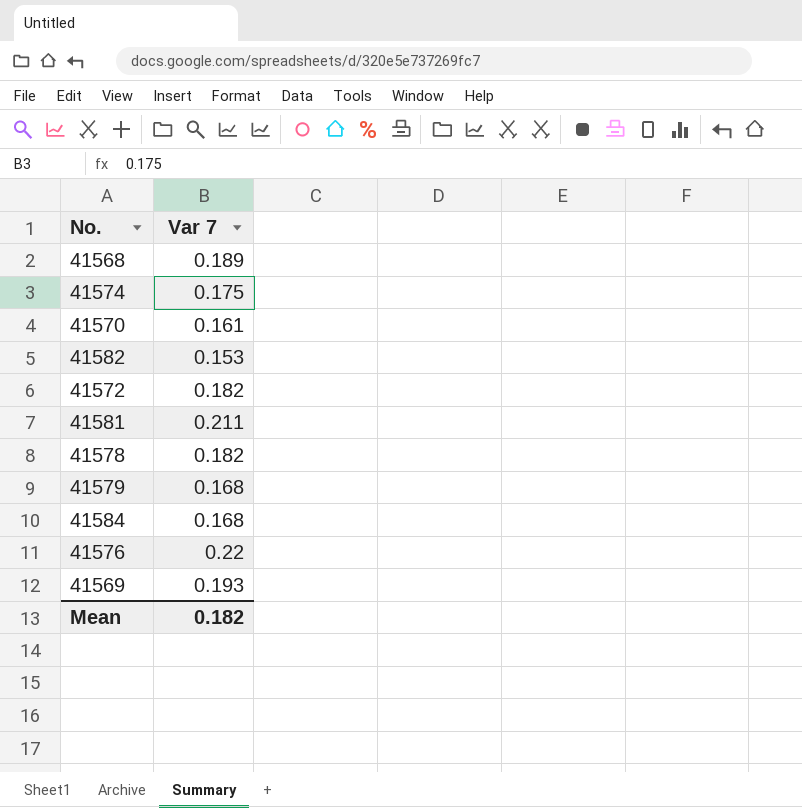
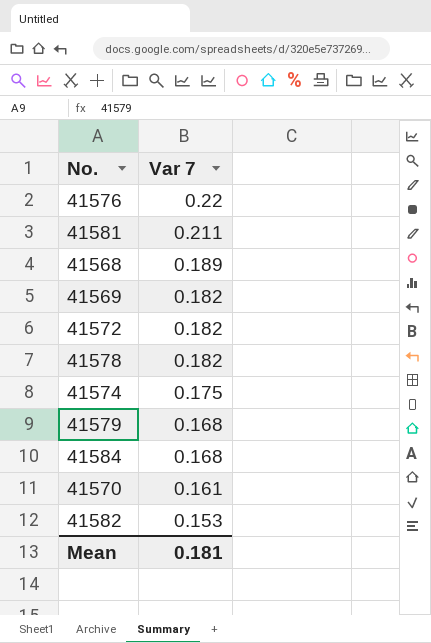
row order: none -> Var 7 descending
41569 | Var 7: 0.193 -> 0.182
Mean | Var 7: 0.182 -> 0.181

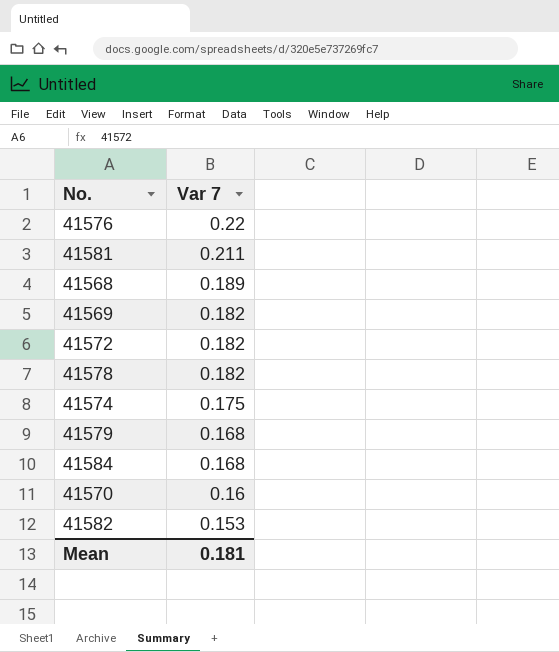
41570 | Var 7: 0.161 -> 0.16

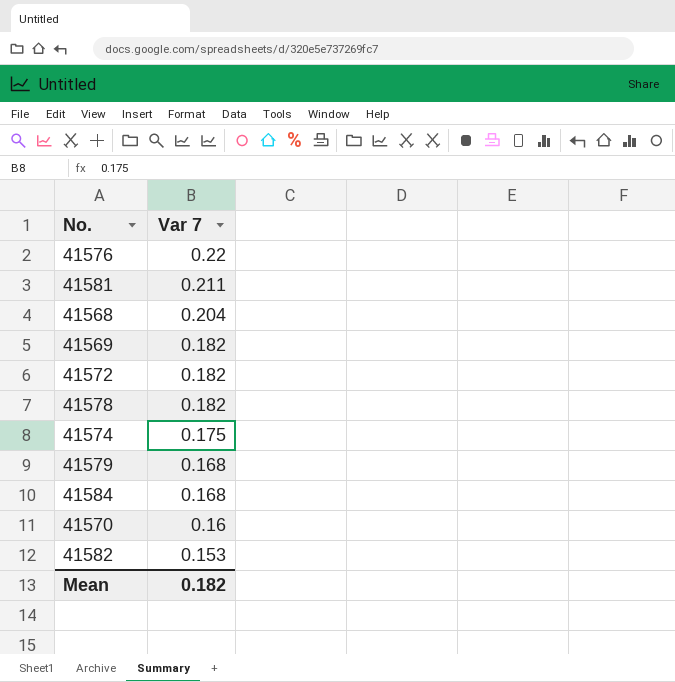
41568 | Var 7: 0.189 -> 0.204
Mean | Var 7: 0.181 -> 0.182

